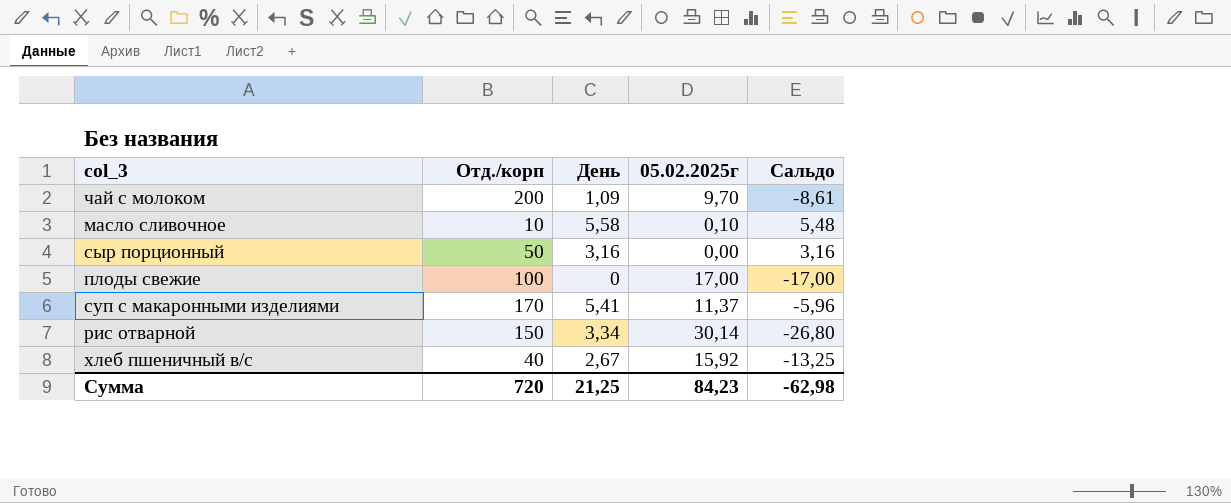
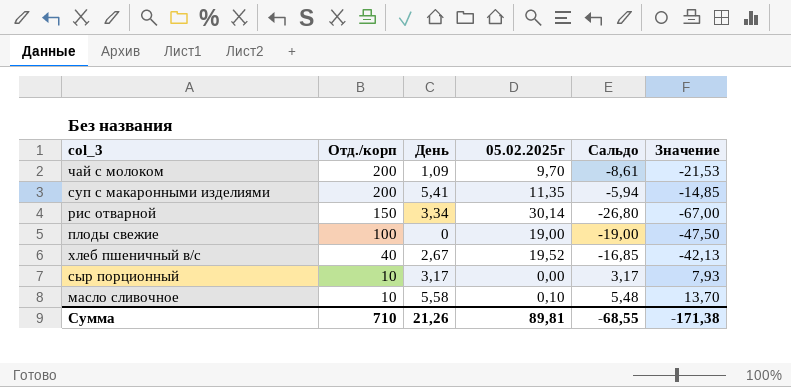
row order: none -> Отд./корп descending
column Значение | formula: none -> [Сальдо] * 2,5
суп с макаронными изделиями | Отд./корп: 170 -> 200
суп с макаронными изделиями | 05.02.2025г: 11,37 -> 11,35
суп с макаронными изделиями | Сальдо: -5,96 -> -5,94
плоды свежие | 05.02.2025г: 17,00 -> 19,00
плоды свежие | Сальдо: -17,00 -> -19,00
хлеб пшеничный в/с | 05.02.2025г: 15,92 -> 19,52
хлеб пшеничный в/с | Сальдо: -13,25 -> -16,85
сыр порционный | Отд./корп: 50 -> 10
сыр порционный | День: 3,16 -> 3,17
сыр порционный | Сальдо: 3,16 -> 3,17
Сумма | Отд./корп: 720 -> 710
Сумма | День: 21,25 -> 21,26
Сумма | 05.02.2025г: 84,23 -> 89,81
Сумма | Сальдо: -62,98 -> -68,55

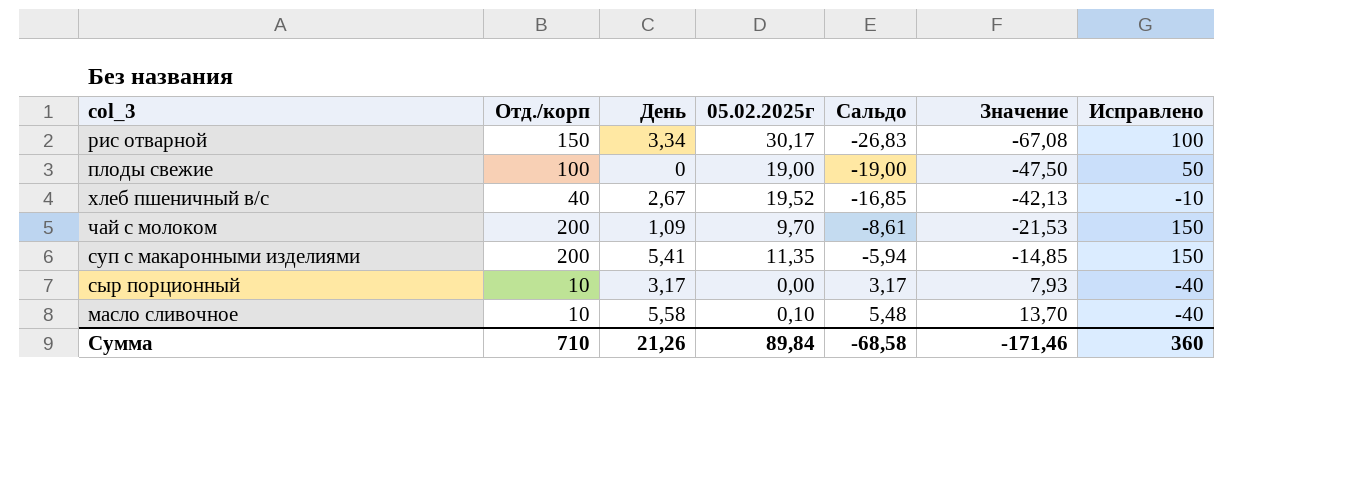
row order: Отд./корп descending -> Сальдо ascending
column Исправлено | formula: none -> [Отд./корп] - 50
рис отварной | 05.02.2025г: 30,14 -> 30,17
рис отварной | Сальдо: -26,80 -> -26,83
рис отварной | Значение: -67,00 -> -67,08
Сумма | 05.02.2025г: 89,81 -> 89,84
Сумма | Сальдо: -68,55 -> -68,58
Сумма | Значение: -171,38 -> -171,46

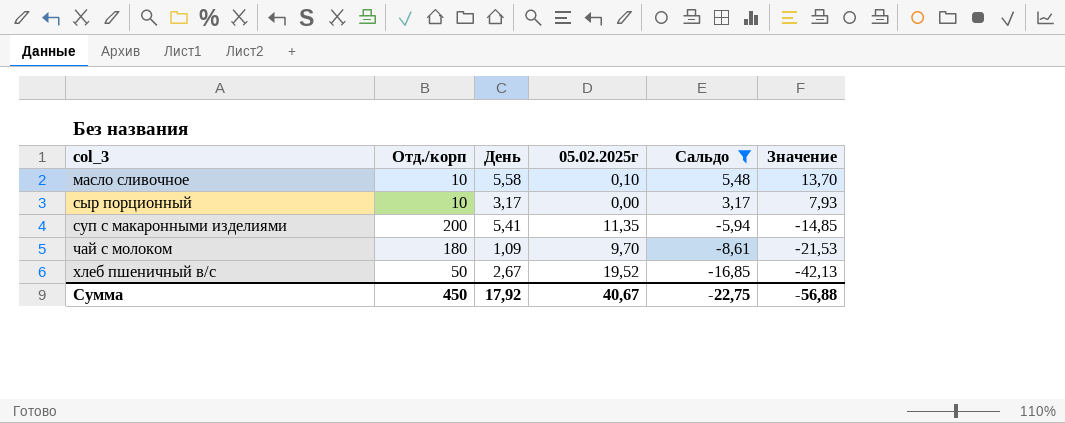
filter: none -> Сальдо >= -16,85
row order: Сальдо ascending -> Сальдо descending
column Исправлено | formula: [Отд./корп] - 50 -> none
чай с молоком | Отд./корп: 200 -> 180
хлеб пшеничный в/с | Отд./корп: 40 -> 50
Сумма | Отд./корп: 710 -> 450
Сумма | День: 21,26 -> 17,92
Сумма | 05.02.2025г: 89,84 -> 40,67
Сумма | Сальдо: -68,58 -> -22,75
Сумма | Значение: -171,46 -> -56,88

